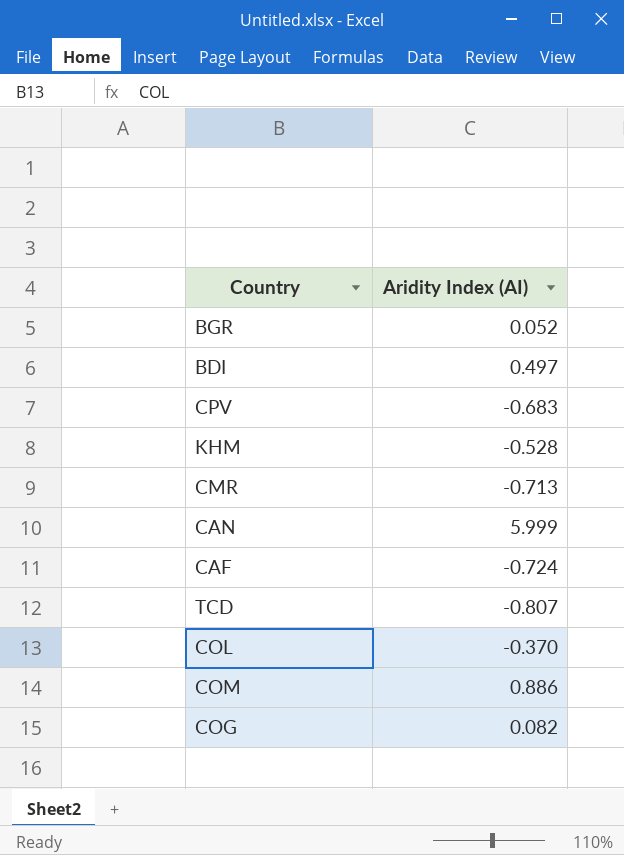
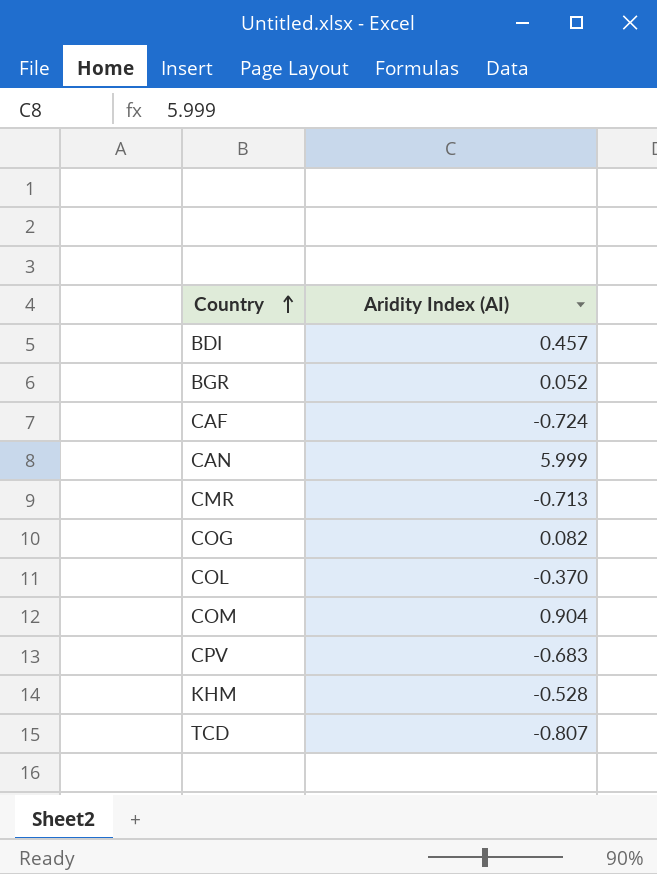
row order: none -> Country ascending
BDI | Aridity Index (AI): 0.497 -> 0.457
COM | Aridity Index (AI): 0.886 -> 0.904

